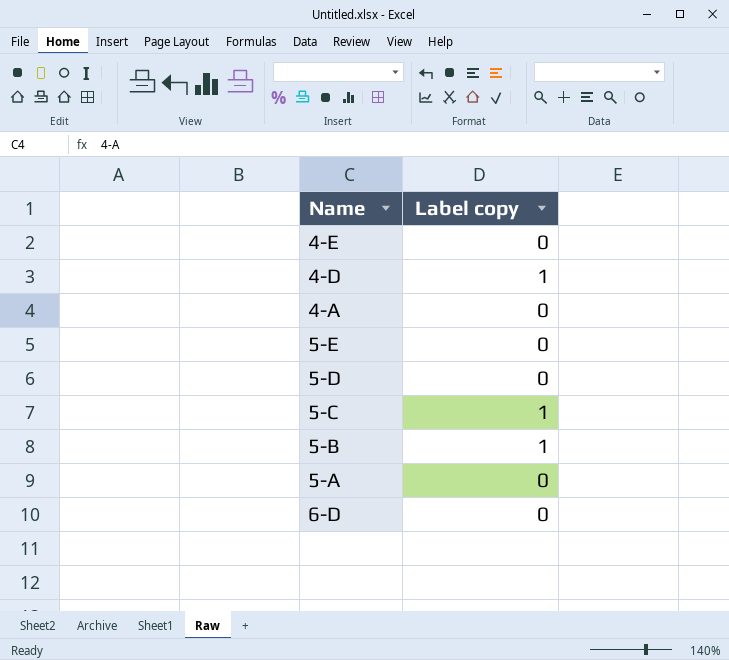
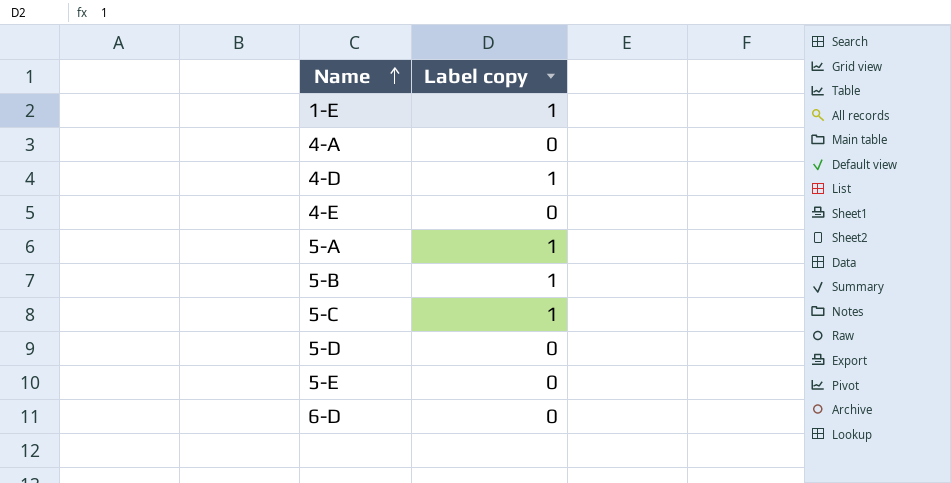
row order: none -> Name ascending
row 1-E: none -> 1
5-A | Label copy: 0 -> 1

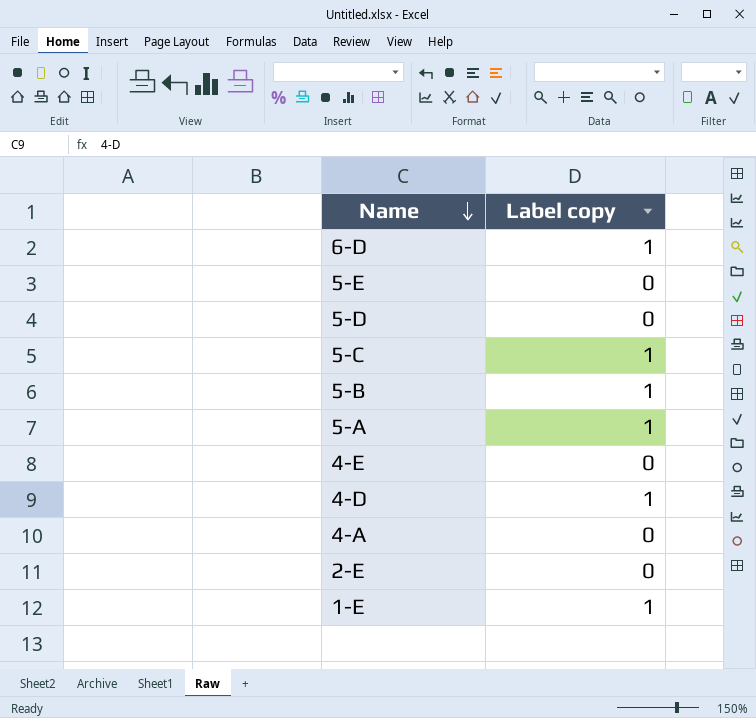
row order: Name ascending -> Name descending
6-D | Label copy: 0 -> 1
row 2-E: none -> 0

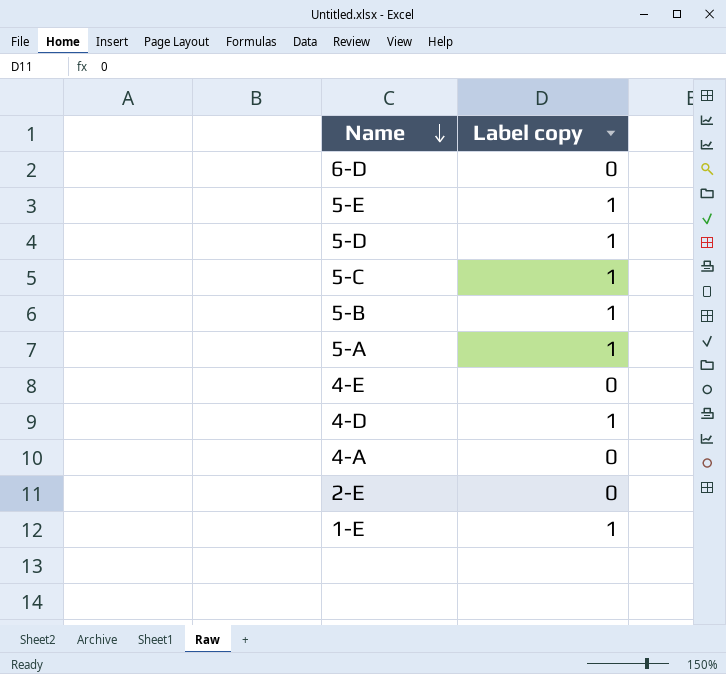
6-D | Label copy: 1 -> 0
5-E | Label copy: 0 -> 1
5-D | Label copy: 0 -> 1

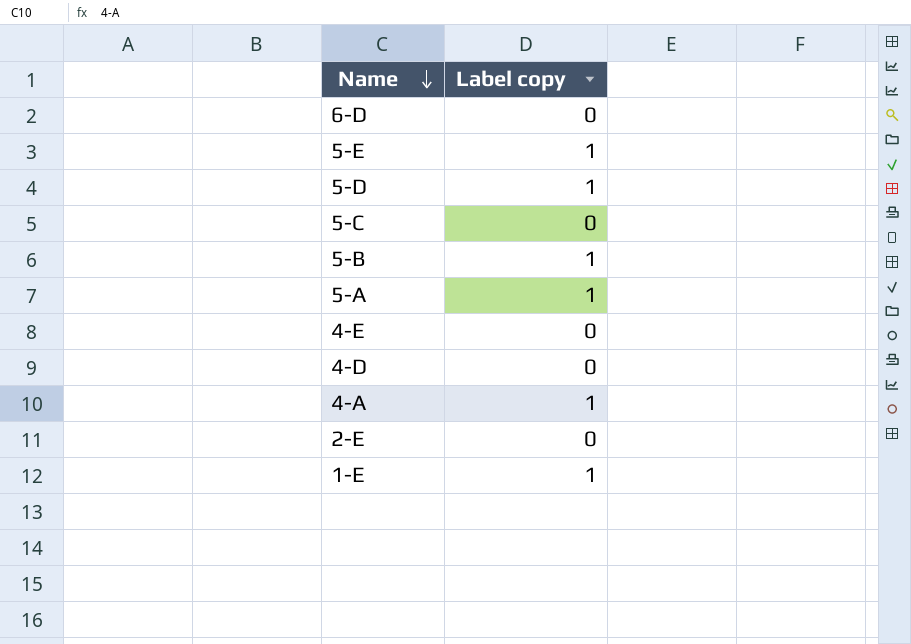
5-C | Label copy: 1 -> 0
4-D | Label copy: 1 -> 0
4-A | Label copy: 0 -> 1

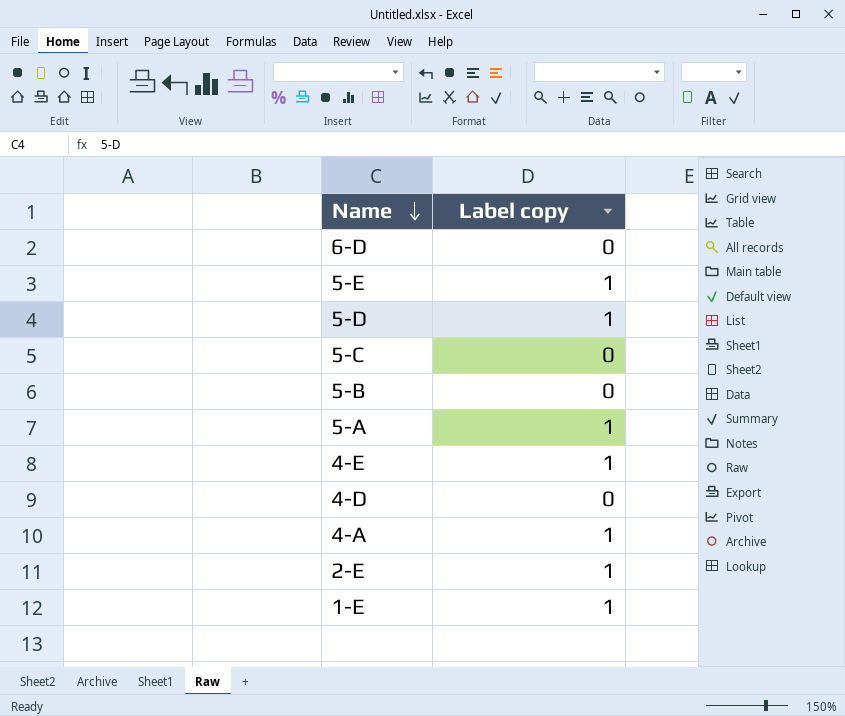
5-B | Label copy: 1 -> 0
4-E | Label copy: 0 -> 1
2-E | Label copy: 0 -> 1

